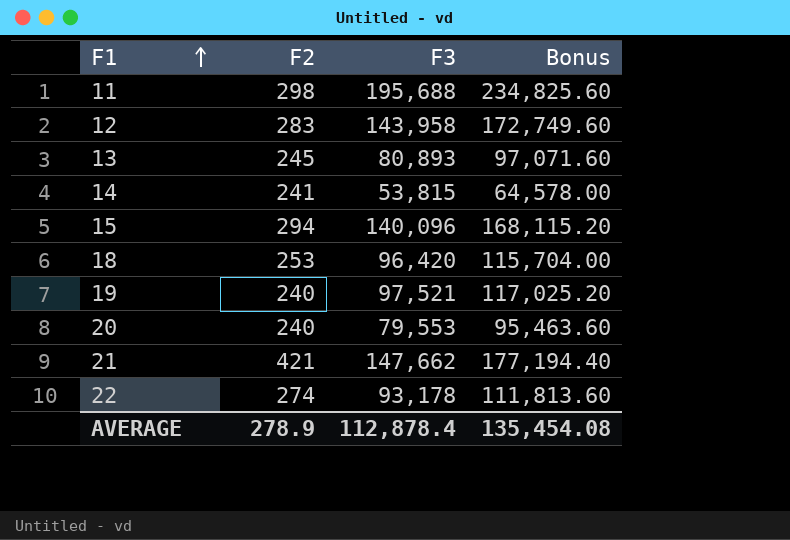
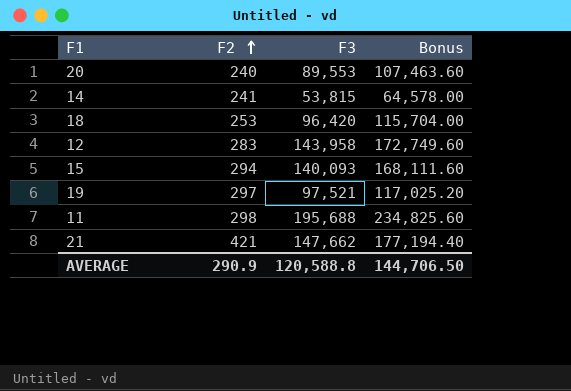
row order: F1 ascending -> F2 ascending
row 13: 245 | 80,893 | 97,071.60 -> none
row 22: 274 | 93,178 | 111,813.60 -> none
20 | F3: 79,553 -> 89,553
20 | Bonus: 95,463.60 -> 107,463.60
15 | F3: 140,096 -> 140,093
15 | Bonus: 168,115.20 -> 168,111.60
19 | F2: 240 -> 297
AVERAGE | F2: 278.9 -> 290.9
AVERAGE | F3: 112,878.4 -> 120,588.8
AVERAGE | Bonus: 135,454.08 -> 144,706.50

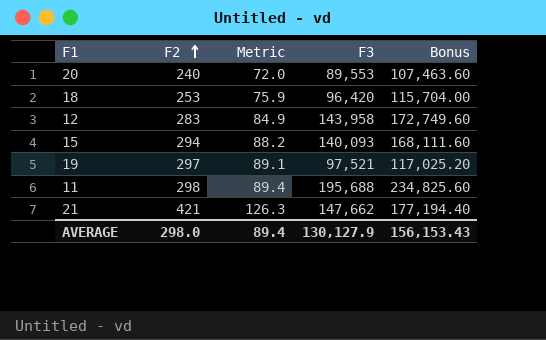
column Metric | formula: none -> [F2] * 0.3
row 14: 241 | 53,815 | 64,578.00 -> none
AVERAGE | F2: 290.9 -> 298.0
AVERAGE | F3: 120,588.8 -> 130,127.9
AVERAGE | Bonus: 144,706.50 -> 156,153.43

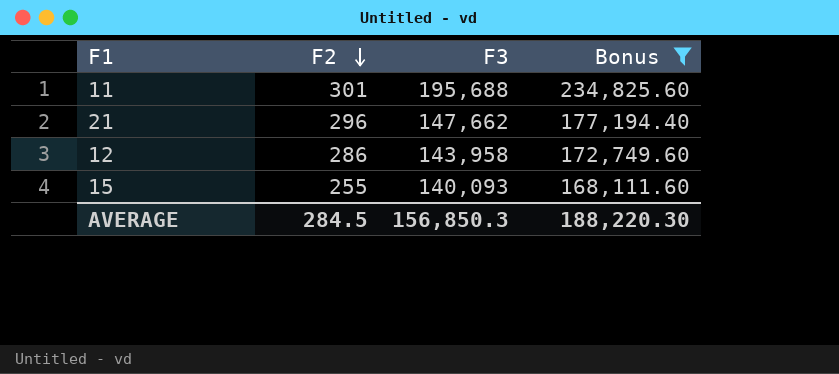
filter: none -> Bonus >= 168,111.60
row order: F2 ascending -> F2 descending
column Metric | formula: [F2] * 0.3 -> none
11 | F2: 298 -> 301
21 | F2: 421 -> 296
12 | F2: 283 -> 286
15 | F2: 294 -> 255
AVERAGE | F2: 298.0 -> 284.5
AVERAGE | F3: 130,127.9 -> 156,850.3
AVERAGE | Bonus: 156,153.43 -> 188,220.30

